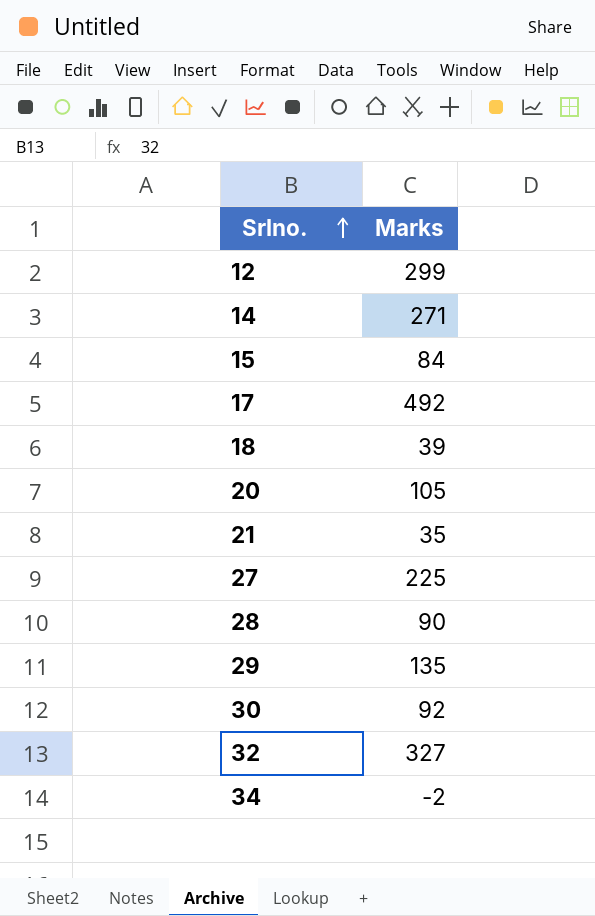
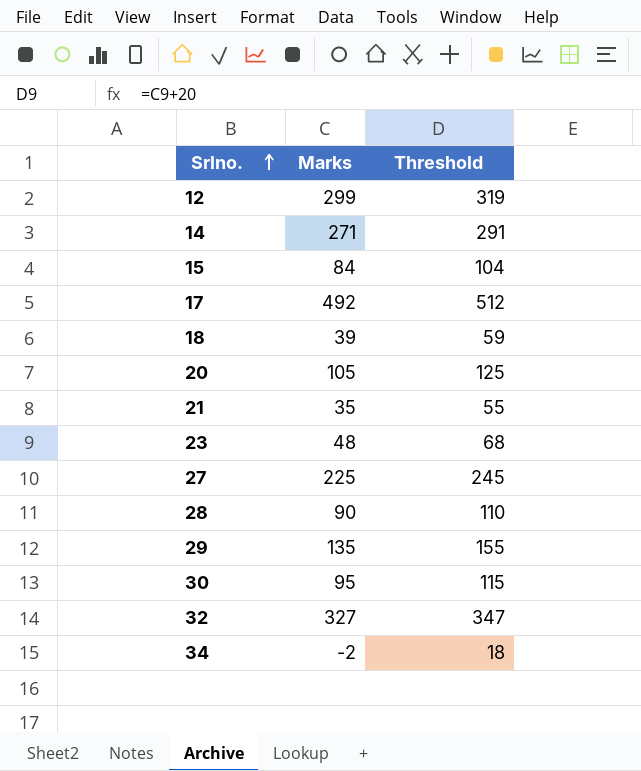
column Threshold | formula: none -> [Marks] + 20
row 23: none -> 48 | 68
30 | Marks: 92 -> 95

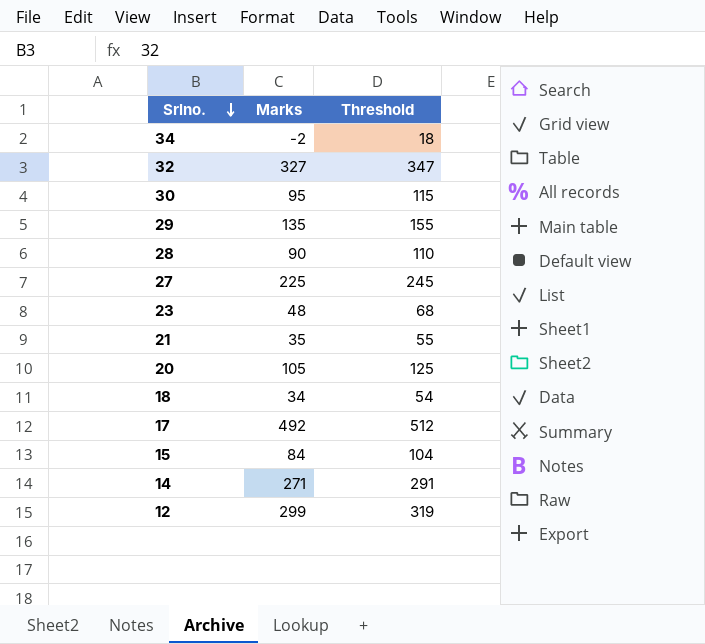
row order: Srlno. ascending -> Srlno. descending
18 | Marks: 39 -> 34
18 | Threshold: 59 -> 54

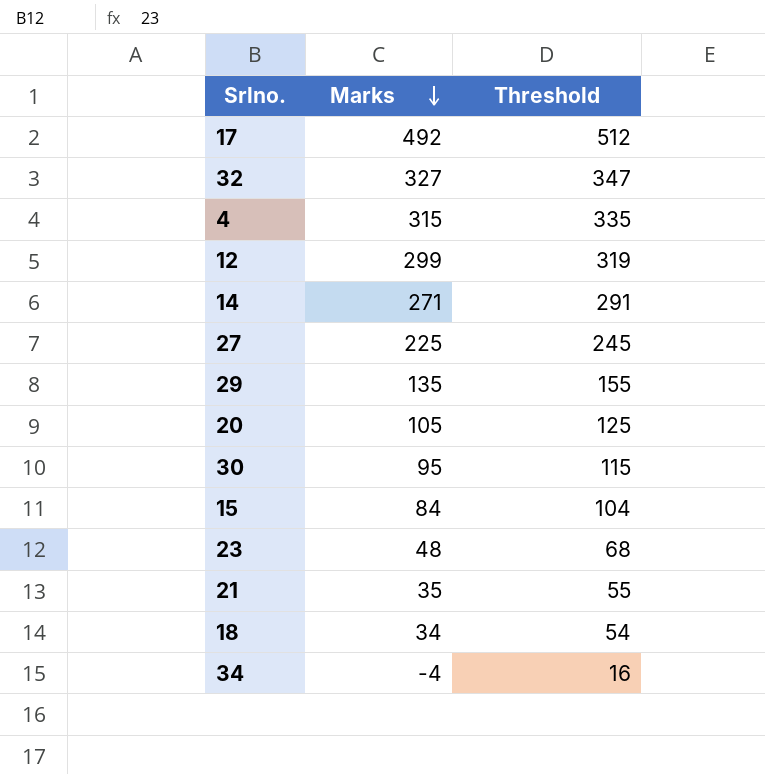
row order: Srlno. descending -> Marks descending
row 28: 90 | 110 -> none
row 4: none -> 315 | 335
34 | Marks: -2 -> -4
34 | Threshold: 18 -> 16

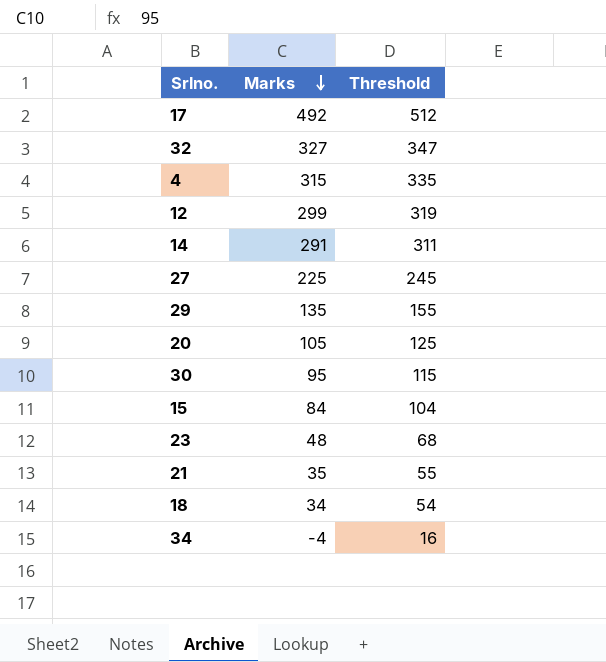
14 | Marks: 271 -> 291
14 | Threshold: 291 -> 311

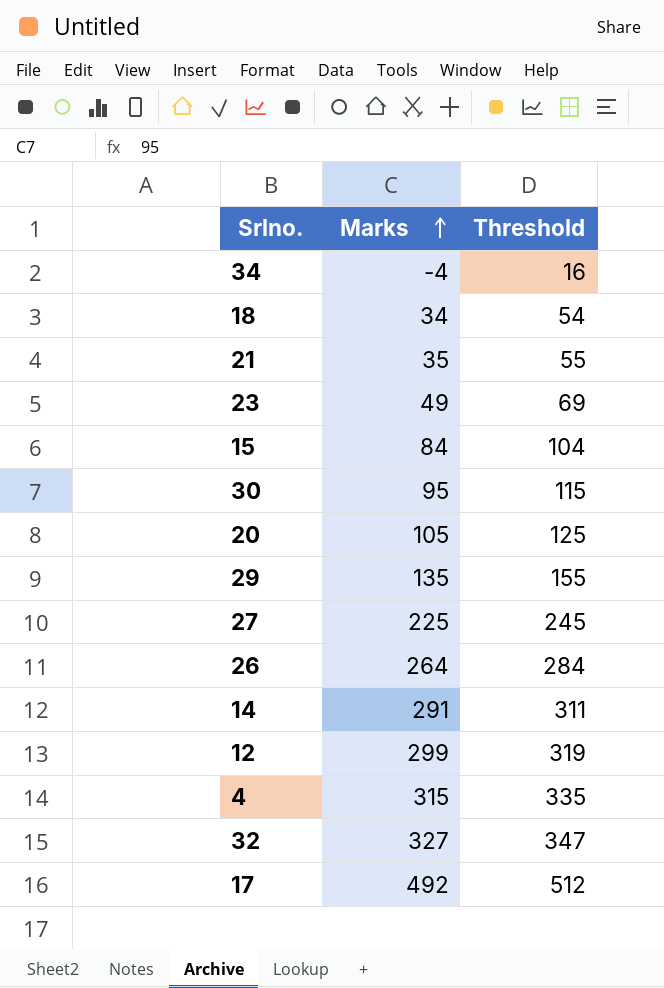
row order: Marks descending -> Marks ascending
23 | Marks: 48 -> 49
23 | Threshold: 68 -> 69
row 26: none -> 264 | 284

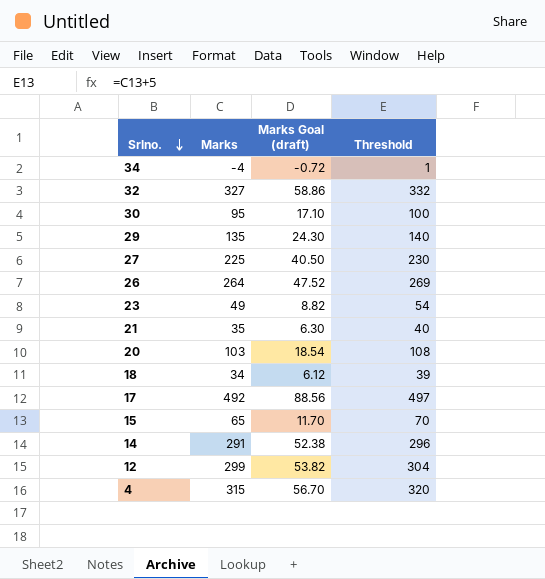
row order: Marks ascending -> Srlno. descending
column Marks Goal (draft) | formula: none -> [Marks] * 0.18
column Threshold | formula: [Marks] + 20 -> [Marks] + 5
20 | Marks: 105 -> 103
15 | Marks: 84 -> 65

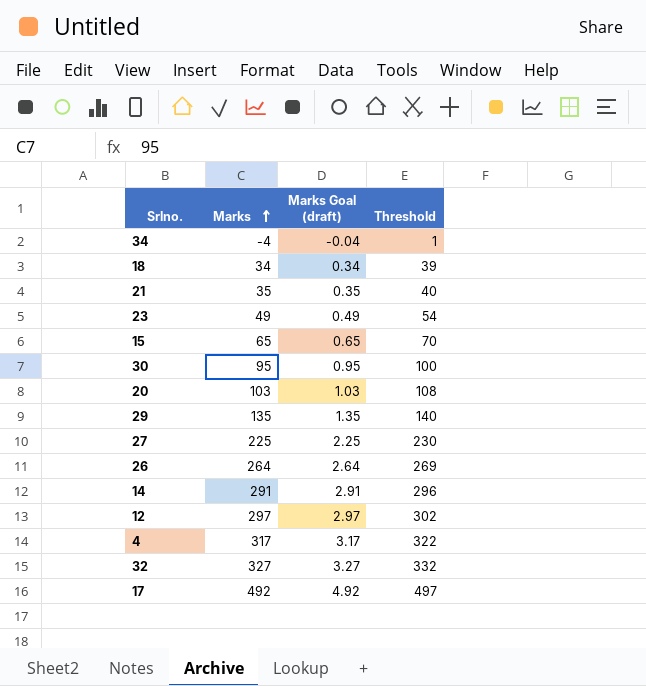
row order: Srlno. descending -> Marks ascending
column Marks Goal (draft) | formula: [Marks] * 0.18 -> [Marks] * 0.01
12 | Marks: 299 -> 297
12 | Threshold: 304 -> 302
4 | Marks: 315 -> 317
4 | Threshold: 320 -> 322

